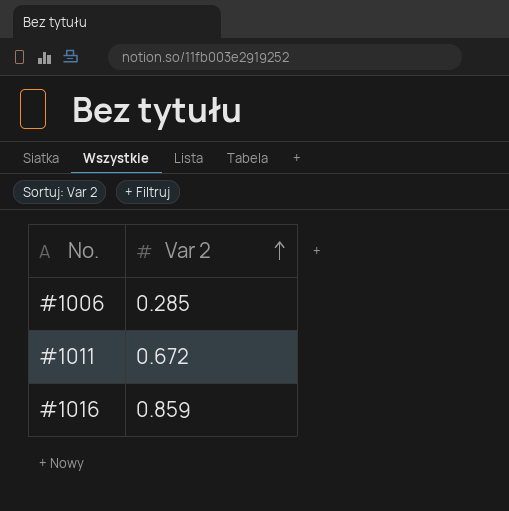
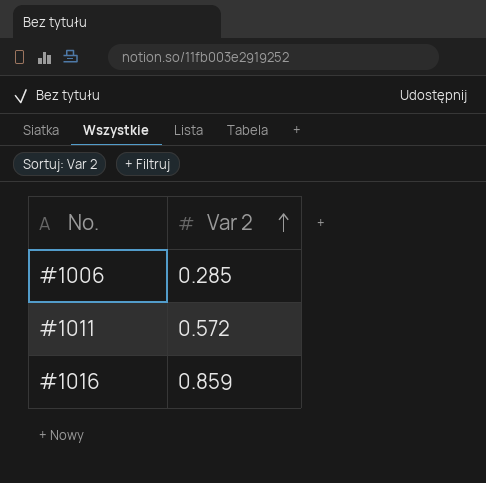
#1011 | Var 2: 0.672 -> 0.572

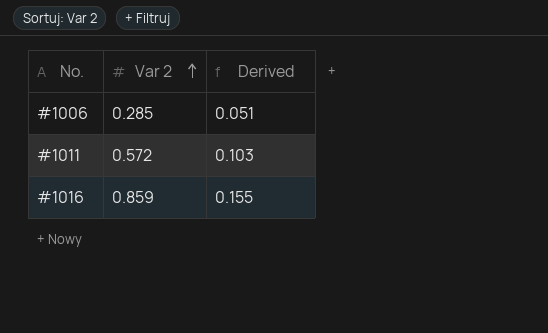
column Derived | formula: none -> [Var 2] * 0.18

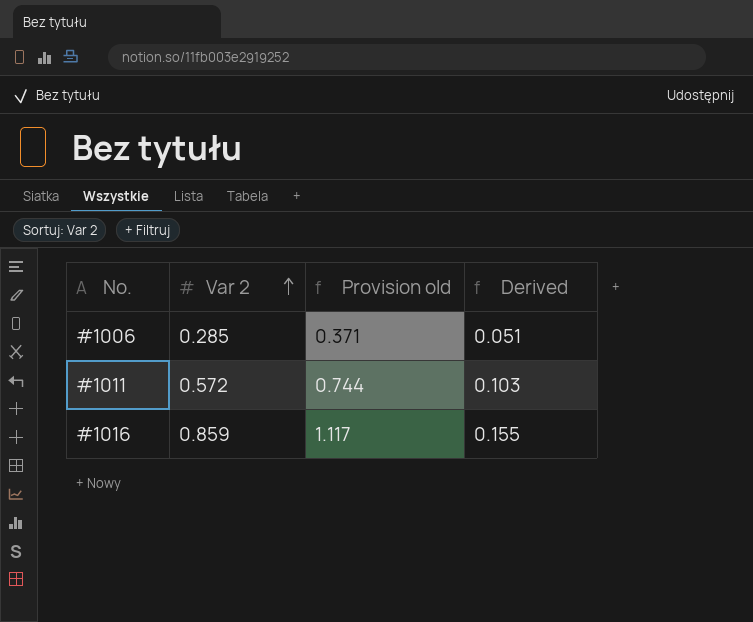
column Provision old | formula: none -> [Var 2] * 1.3

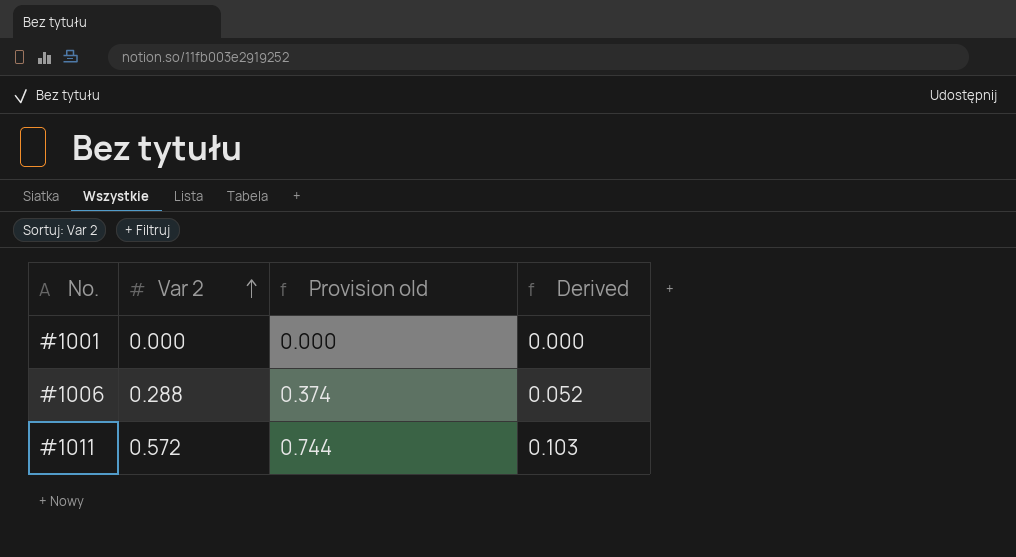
row #1016: 0.859 | 1.117 | 0.155 -> none
row #1001: none -> 0.000 | 0.000 | 0.000
#1006 | Var 2: 0.285 -> 0.288
#1006 | Provision old: 0.371 -> 0.374
#1006 | Derived: 0.051 -> 0.052

